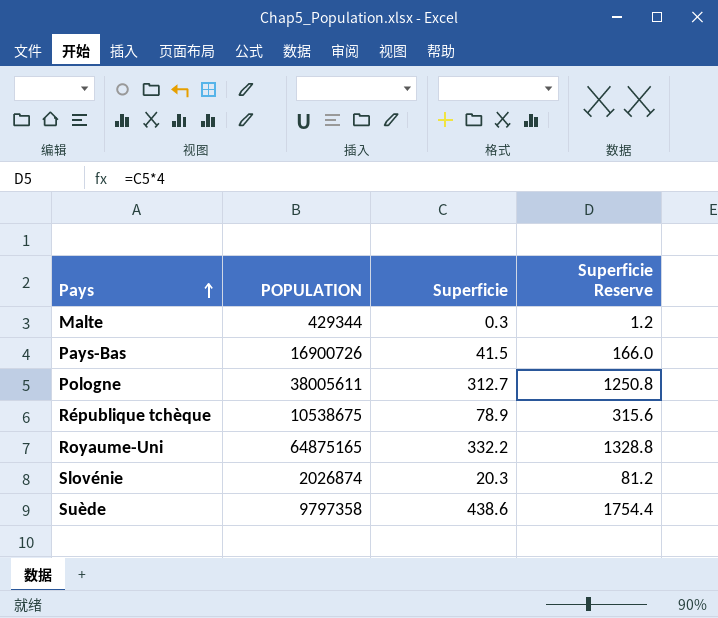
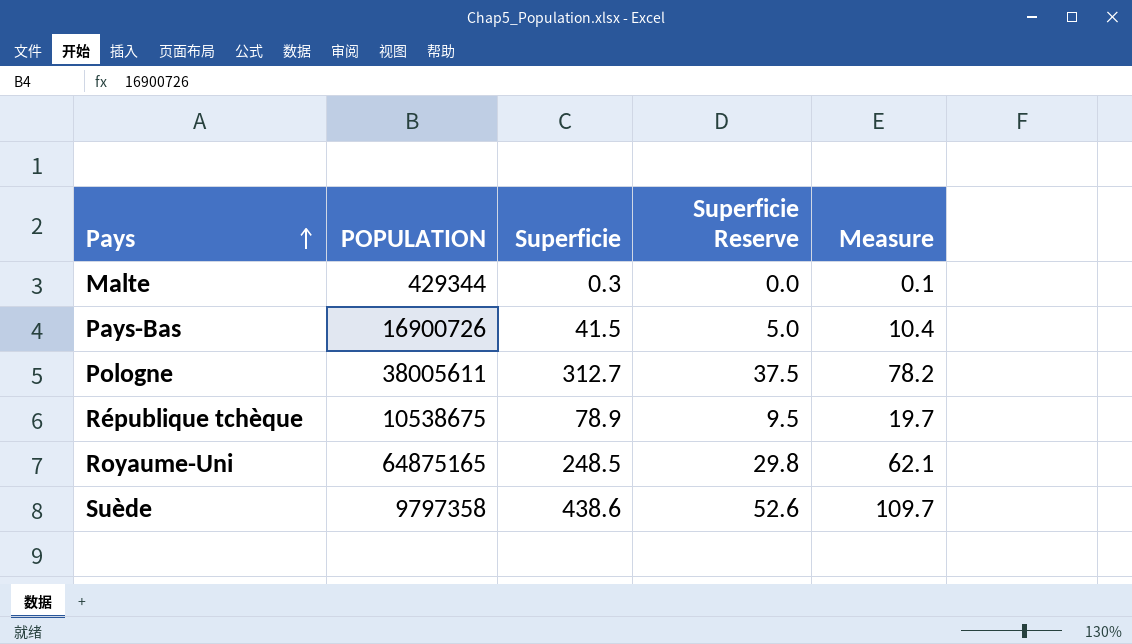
column Superficie Reserve | formula: [Superficie] * 4 -> [Superficie] * 0.12
column Measure | formula: none -> [Superficie] * 0.25
row Slovénie: 2026874 | 20.3 | 81.2 -> none
Royaume-Uni | Superficie: 332.2 -> 248.5

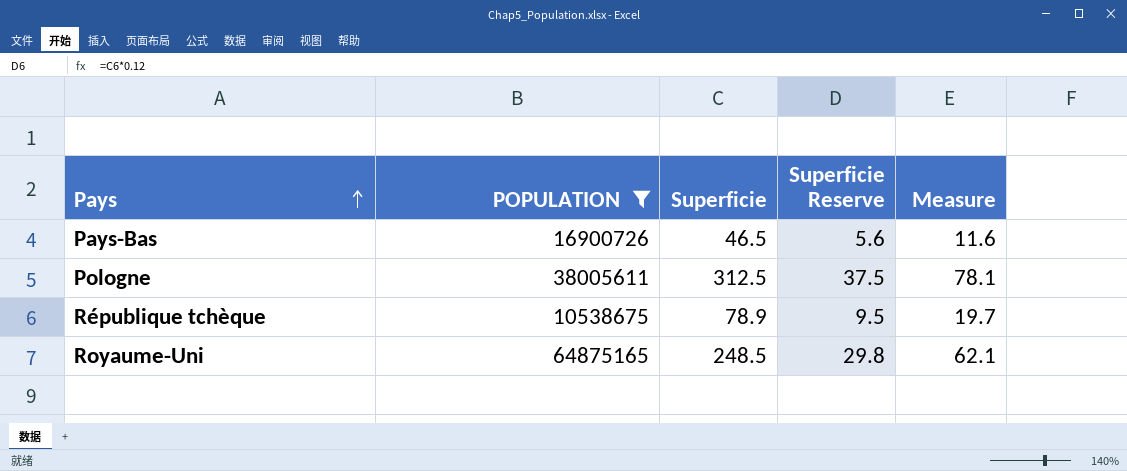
filter: none -> POPULATION >= 10538675
Pays-Bas | Superficie: 41.5 -> 46.5
Pays-Bas | Superficie Reserve: 5.0 -> 5.6
Pays-Bas | Measure: 10.4 -> 11.6
Pologne | Superficie: 312.7 -> 312.5
Pologne | Measure: 78.2 -> 78.1

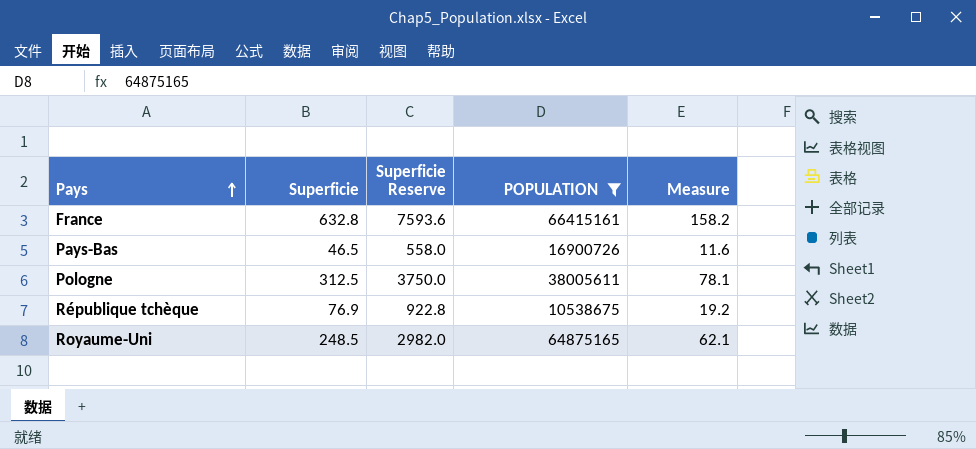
column Superficie Reserve | formula: [Superficie] * 0.12 -> [Superficie] * 12
column POPULATION | position: 2 -> 4
row France: none -> 632.8 | 7593.6 | 66415161 | 158.2
République tchèque | Superficie: 78.9 -> 76.9
République tchèque | Measure: 19.7 -> 19.2

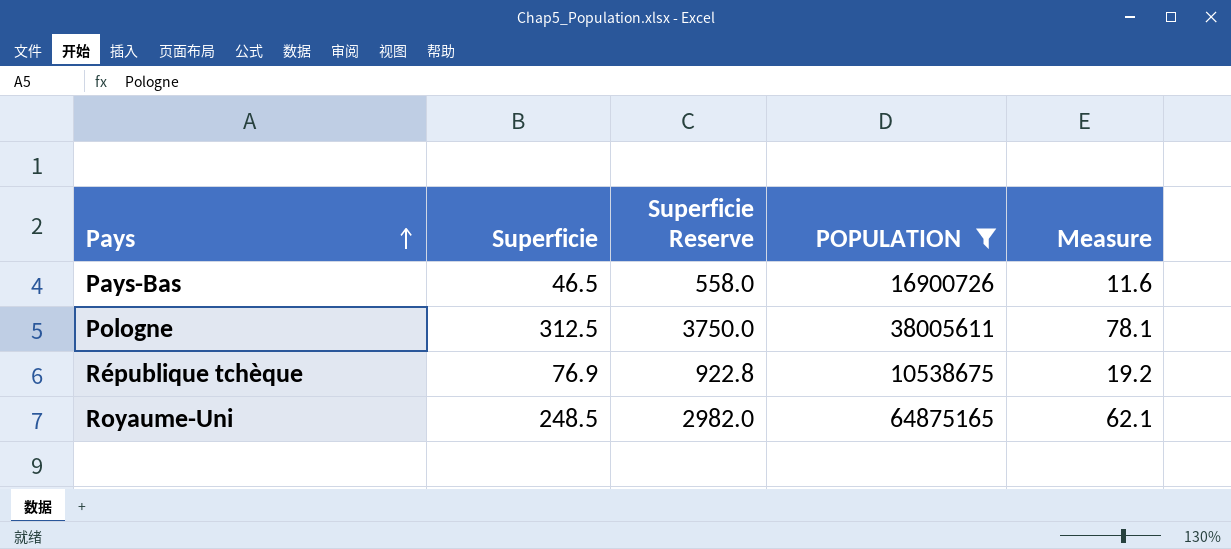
row France: 632.8 | 7593.6 | 66415161 | 158.2 -> none

